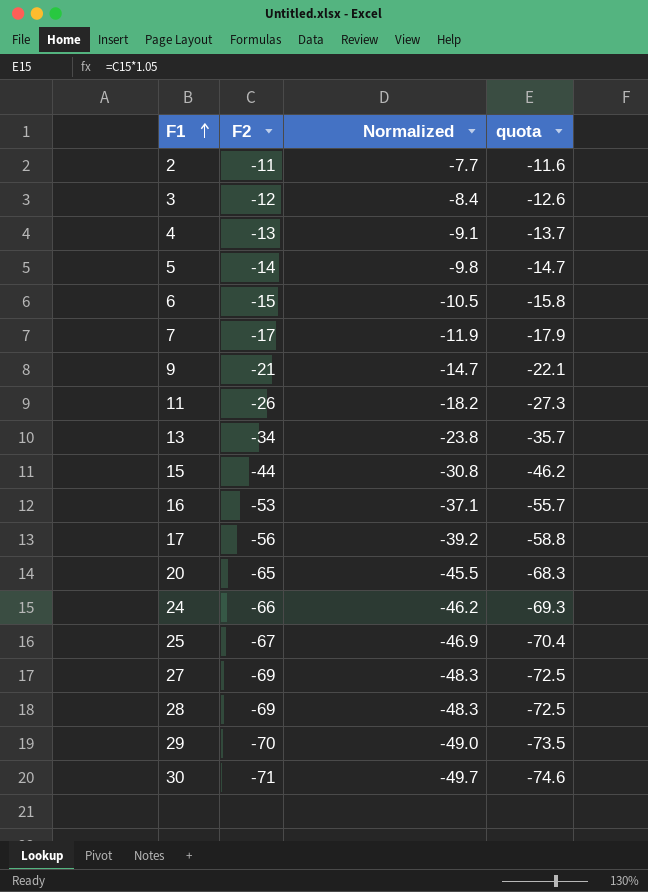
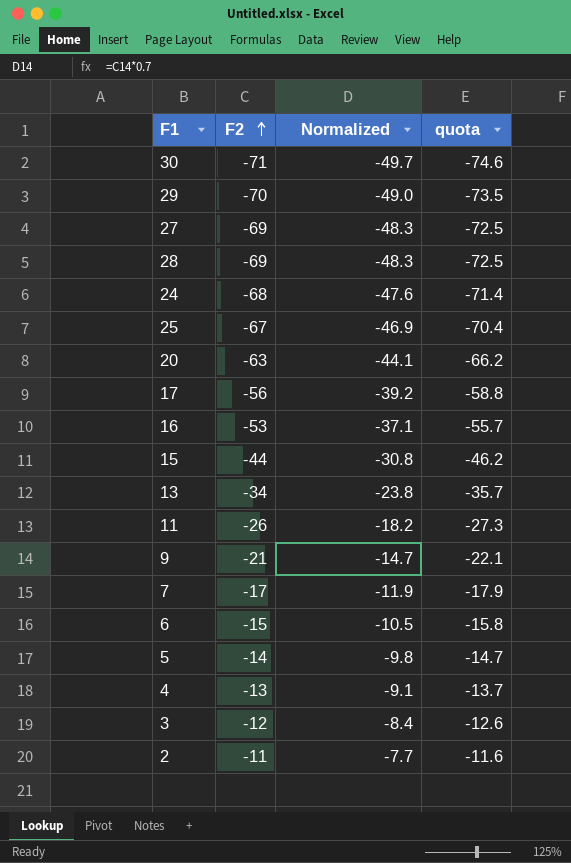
row order: F1 ascending -> F2 ascending
24 | F2: -66 -> -68
24 | Normalized: -46.2 -> -47.6
24 | quota: -69.3 -> -71.4
20 | F2: -65 -> -63
20 | Normalized: -45.5 -> -44.1
20 | quota: -68.3 -> -66.2

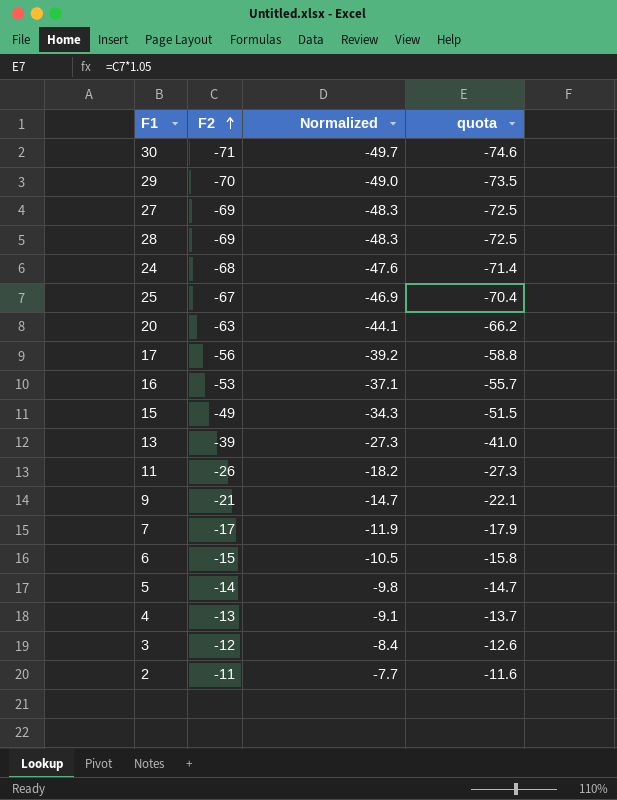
15 | F2: -44 -> -49
15 | Normalized: -30.8 -> -34.3
15 | quota: -46.2 -> -51.5
13 | F2: -34 -> -39
13 | Normalized: -23.8 -> -27.3
13 | quota: -35.7 -> -41.0

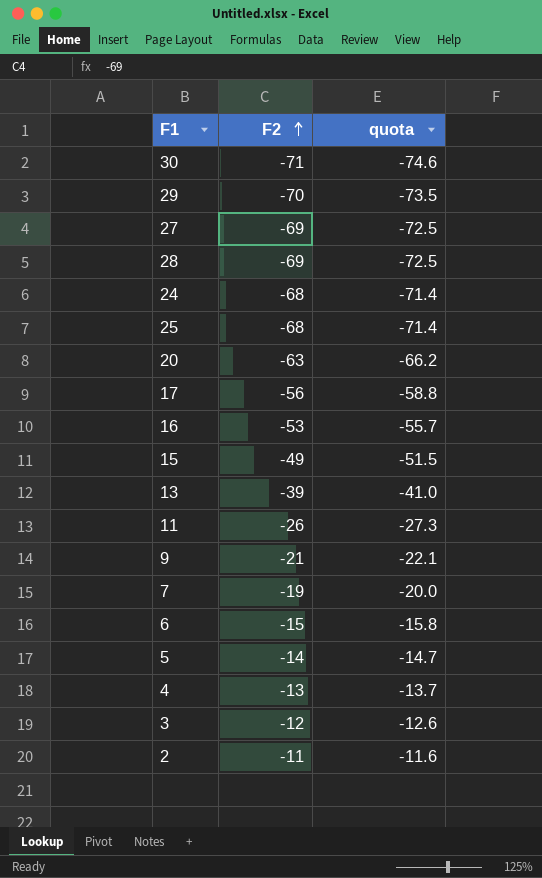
column Normalized | formula: [F2] * 0.7 -> none
25 | F2: -67 -> -68
25 | quota: -70.4 -> -71.4
7 | F2: -17 -> -19
7 | quota: -17.9 -> -20.0

